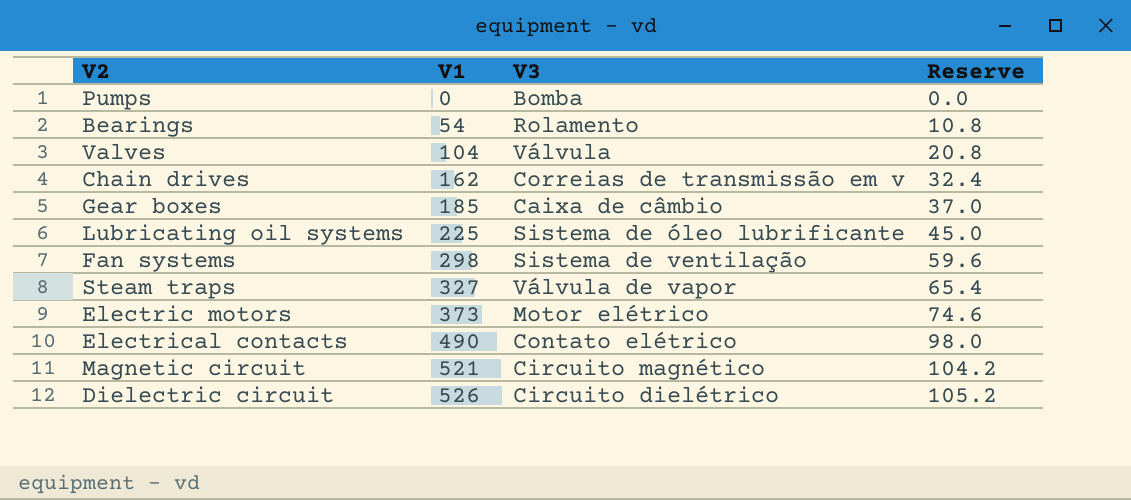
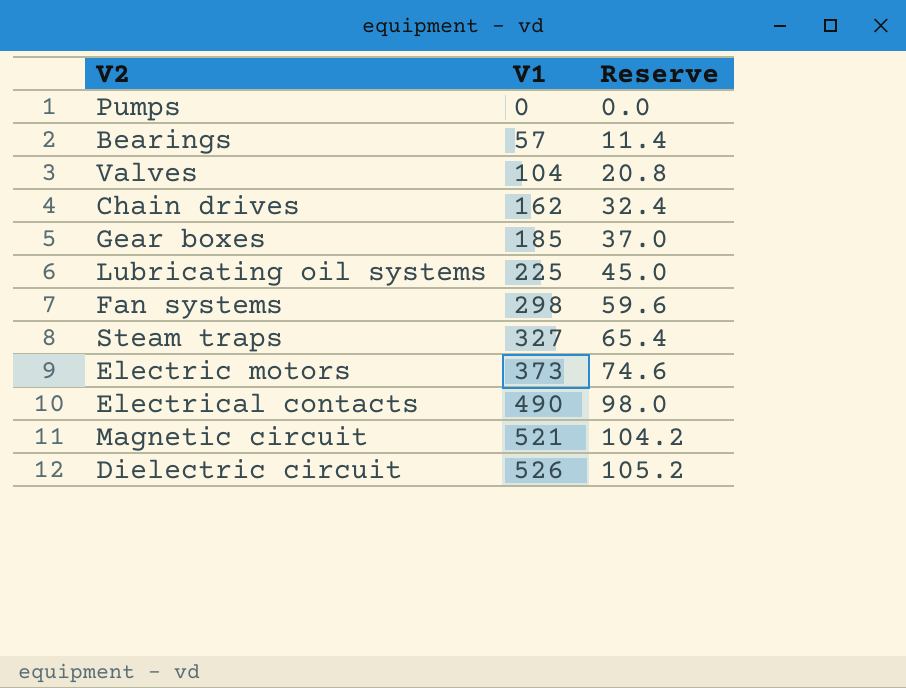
column V3 | position: 3 -> none
Bearings | V1: 54 -> 57
Bearings | Reserve: 10.8 -> 11.4

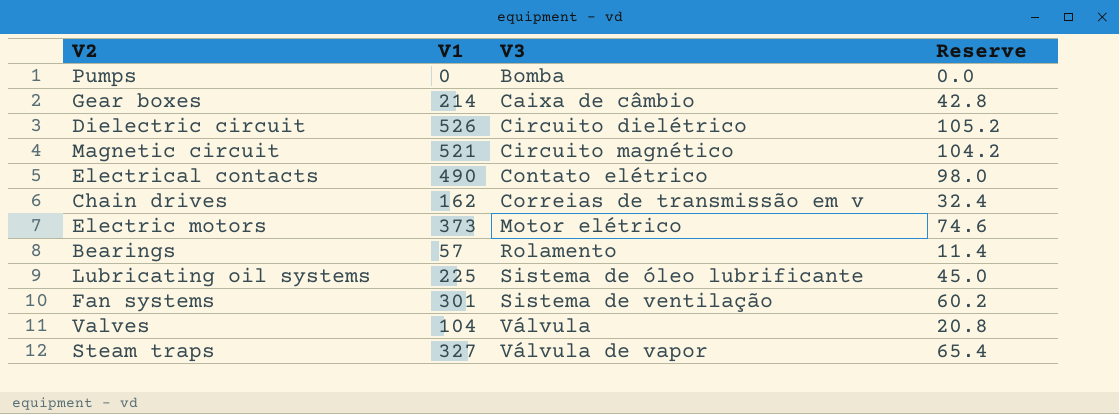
row order: V1 ascending -> V3 ascending
column V3 | position: none -> 3
Gear boxes | V1: 185 -> 214
Gear boxes | Reserve: 37.0 -> 42.8
Fan systems | V1: 298 -> 301
Fan systems | Reserve: 59.6 -> 60.2

